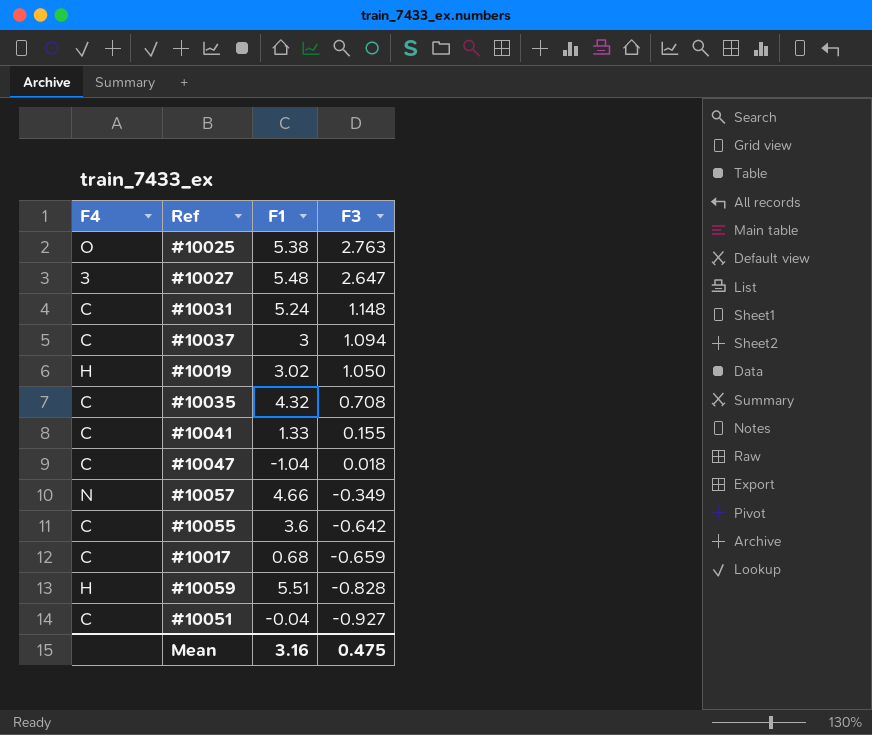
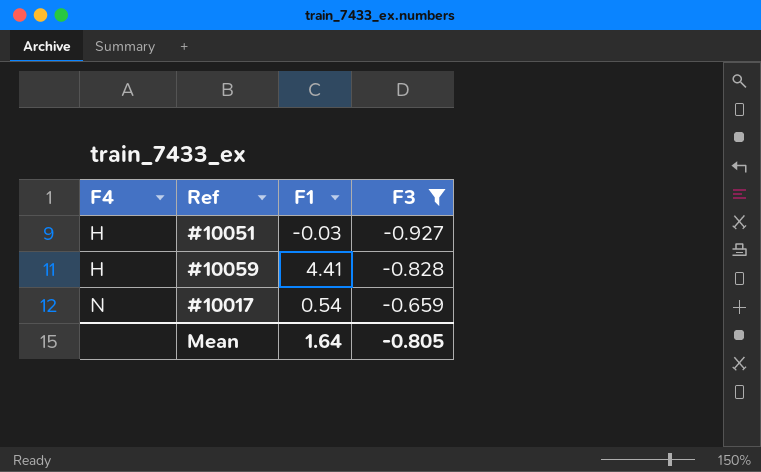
filter: none -> F3 <= -0.659
row order: F3 descending -> F4 ascending
#10051 | F4: C -> H
#10051 | F1: -0.04 -> -0.03
#10059 | F1: 5.51 -> 4.41
#10017 | F4: C -> N
#10017 | F1: 0.68 -> 0.54
Mean | F1: 3.16 -> 1.64
Mean | F3: 0.475 -> -0.805

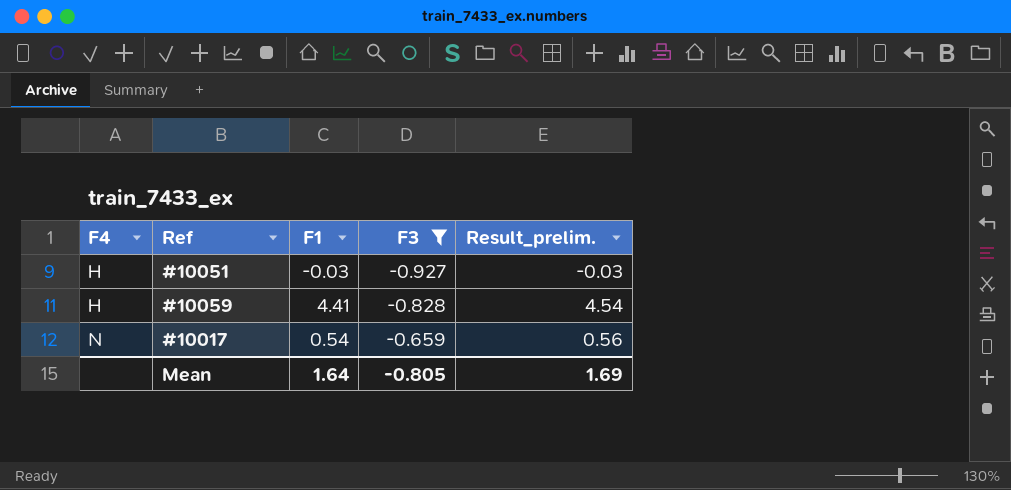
column Result_prelim. | formula: none -> [F1] * 1.03

